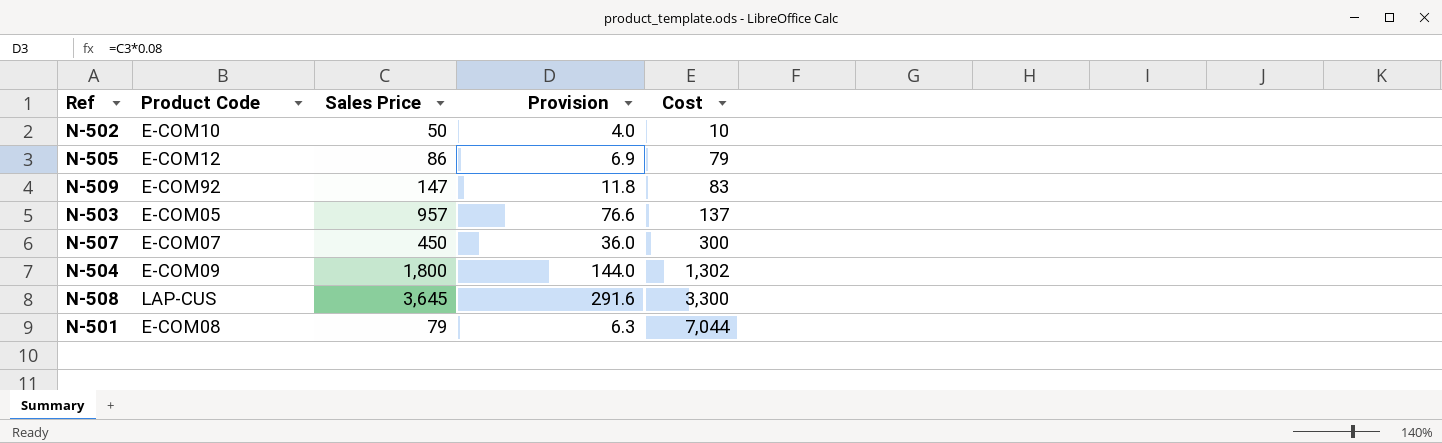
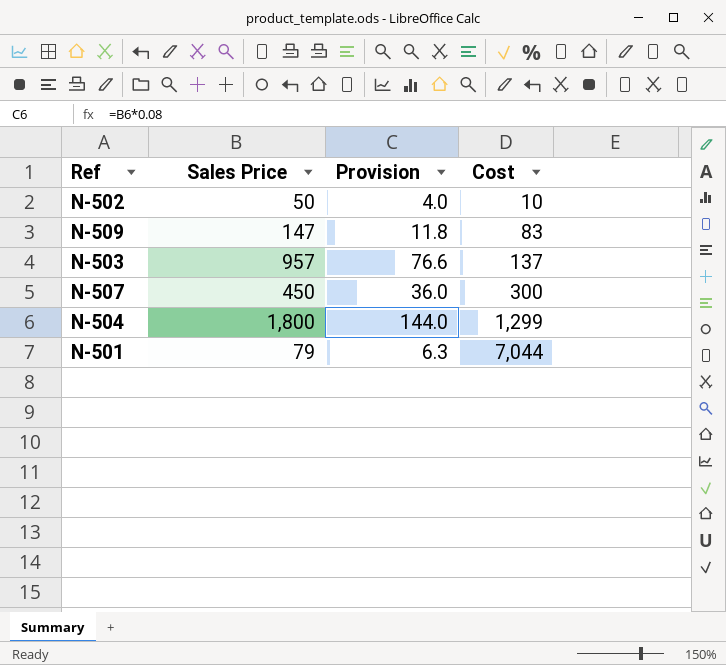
column Product Code | position: 2 -> none
row N-505: E-COM12 | 86 | 6.9 | 79 -> none
row N-508: LAP-CUS | 3,645 | 291.6 | 3,300 -> none
N-504 | Cost: 1,302 -> 1,299

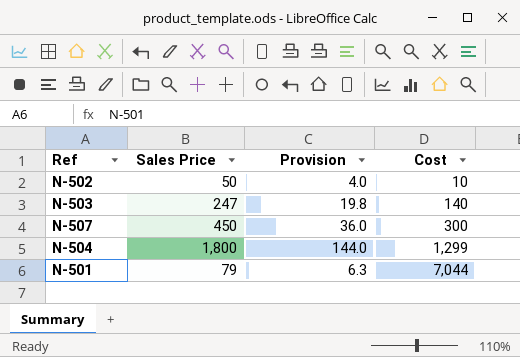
row N-509: 147 | 11.8 | 83 -> none
N-503 | Sales Price: 957 -> 247
N-503 | Provision: 76.6 -> 19.8
N-503 | Cost: 137 -> 140

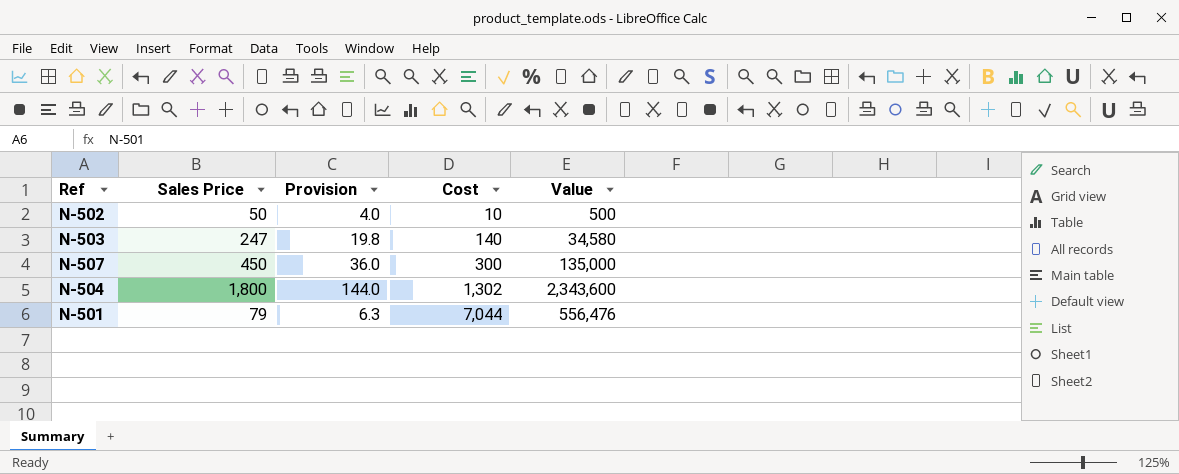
column Value | formula: none -> [Sales Price] * [Cost]
N-504 | Cost: 1,299 -> 1,302

